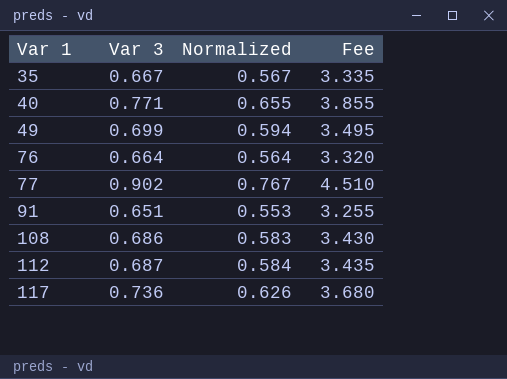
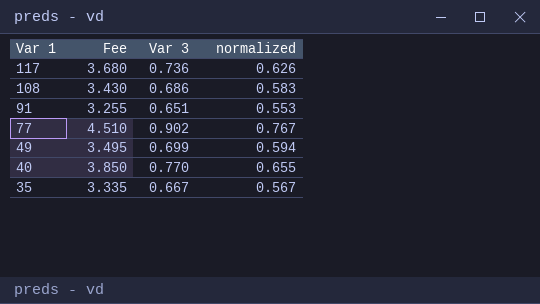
row order: Var 1 ascending -> Var 1 descending
column Fee | position: 4 -> 2
column name: Normalized -> normalized
row 76: 0.664 | 0.564 | 3.320 -> none
row 112: 0.687 | 0.584 | 3.435 -> none
40 | Fee: 3.855 -> 3.850
40 | Var 3: 0.771 -> 0.770

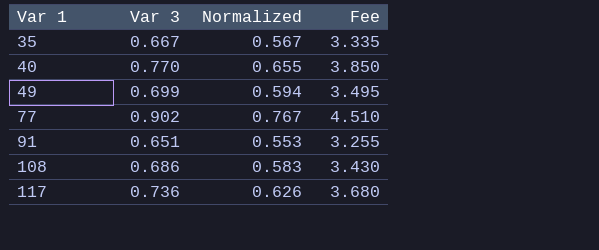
row order: Var 1 descending -> Var 1 ascending
column name: normalized -> Normalized
column Fee | position: 2 -> 4

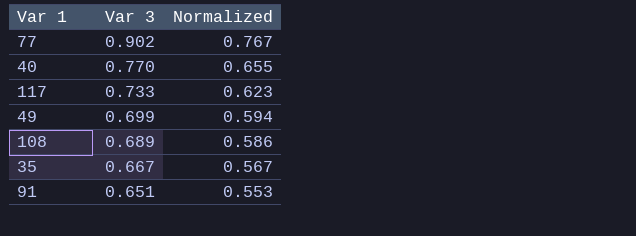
row order: Var 1 ascending -> Var 3 descending
column Fee | formula: [Var 3] * 5 -> none
117 | Var 3: 0.736 -> 0.733
117 | Normalized: 0.626 -> 0.623
108 | Var 3: 0.686 -> 0.689
108 | Normalized: 0.583 -> 0.586

